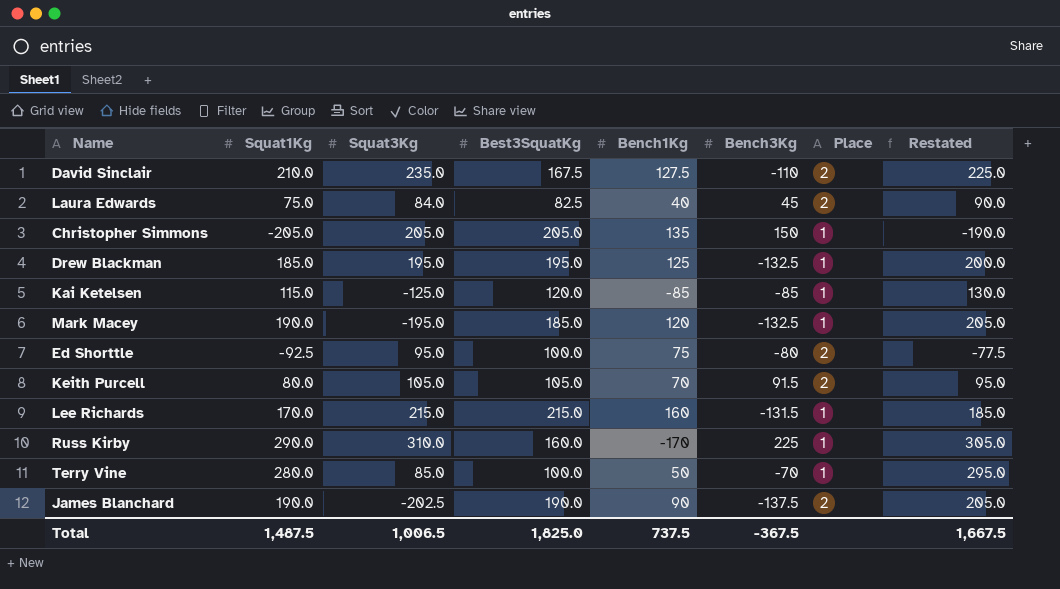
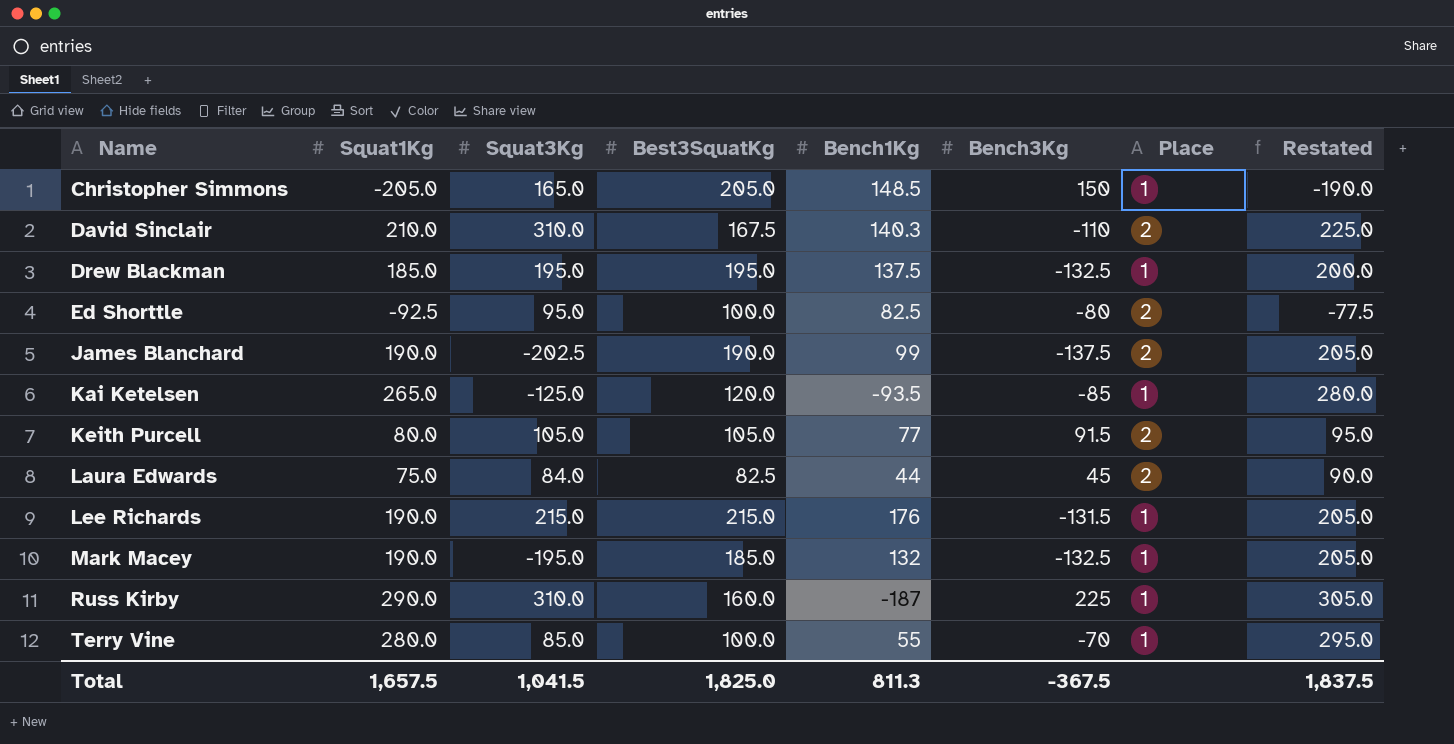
row order: none -> Name ascending
Christopher Simmons | Squat3Kg: 205.0 -> 165.0
Christopher Simmons | Bench1Kg: 135 -> 148.5
David Sinclair | Squat3Kg: 235.0 -> 310.0
David Sinclair | Bench1Kg: 127.5 -> 140.3
Drew Blackman | Bench1Kg: 125 -> 137.5
Ed Shorttle | Bench1Kg: 75 -> 82.5
James Blanchard | Bench1Kg: 90 -> 99
Kai Ketelsen | Squat1Kg: 115.0 -> 265.0
Kai Ketelsen | Bench1Kg: -85 -> -93.5
Kai Ketelsen | Restated: 130.0 -> 280.0
Keith Purcell | Bench1Kg: 70 -> 77
Laura Edwards | Bench1Kg: 40 -> 44
Lee Richards | Squat1Kg: 170.0 -> 190.0
Lee Richards | Bench1Kg: 160 -> 176
Lee Richards | Restated: 185.0 -> 205.0
Mark Macey | Bench1Kg: 120 -> 132
Russ Kirby | Bench1Kg: -170 -> -187
Terry Vine | Bench1Kg: 50 -> 55
Total | Squat1Kg: 1,487.5 -> 1,657.5
Total | Squat3Kg: 1,006.5 -> 1,041.5
Total | Bench1Kg: 737.5 -> 811.3
Total | Restated: 1,667.5 -> 1,837.5

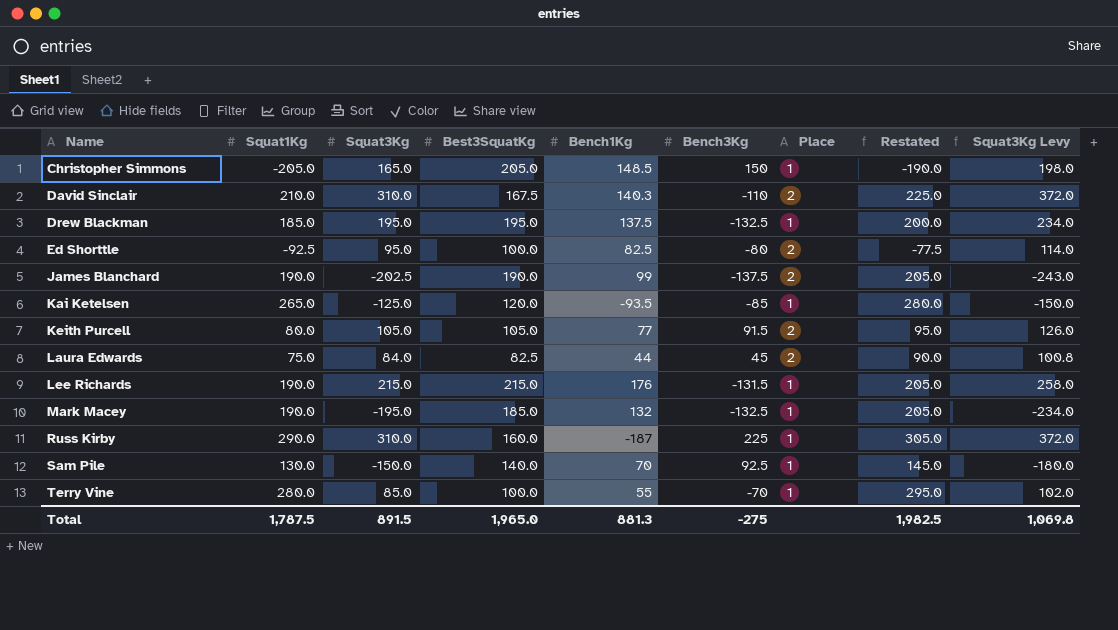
column Squat3Kg Levy | formula: none -> [Squat3Kg] * 1.2
row Sam Pile: none -> 130.0 | -150.0 | 140.0 | 70 | 92.5 | 1 | 145.0 | -180.0
Total | Squat1Kg: 1,657.5 -> 1,787.5
Total | Squat3Kg: 1,041.5 -> 891.5
Total | Best3SquatKg: 1,825.0 -> 1,965.0
Total | Bench1Kg: 811.3 -> 881.3
Total | Bench3Kg: -367.5 -> -275
Total | Restated: 1,837.5 -> 1,982.5

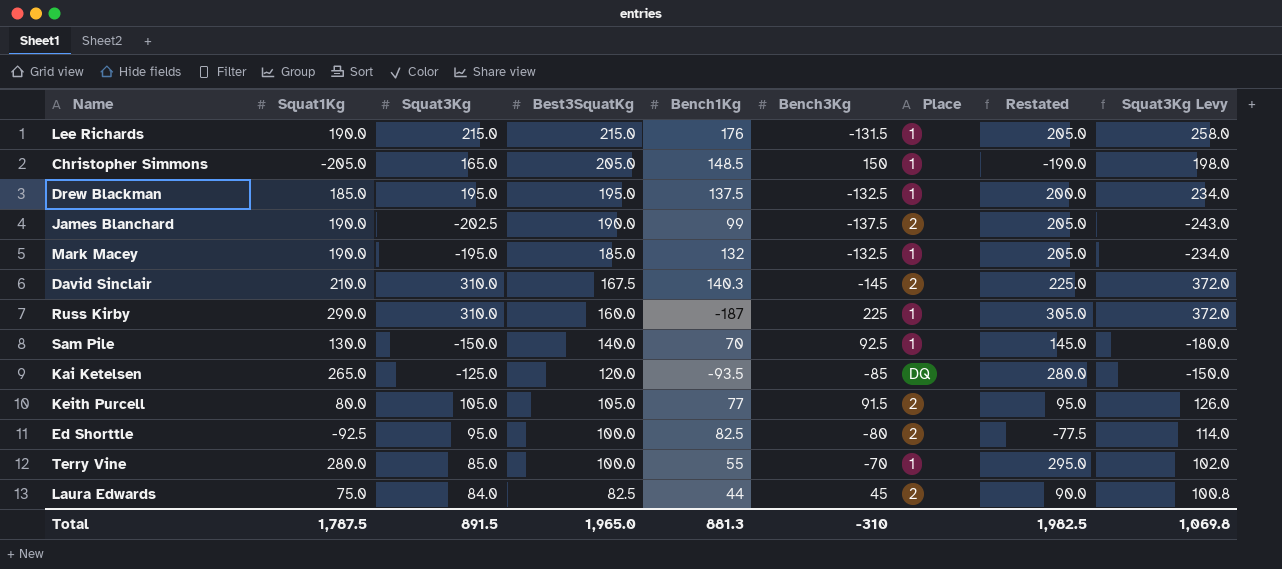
row order: Name ascending -> Best3SquatKg descending
David Sinclair | Bench3Kg: -110 -> -145
Kai Ketelsen | Place: 1 -> DQ
Total | Bench3Kg: -275 -> -310

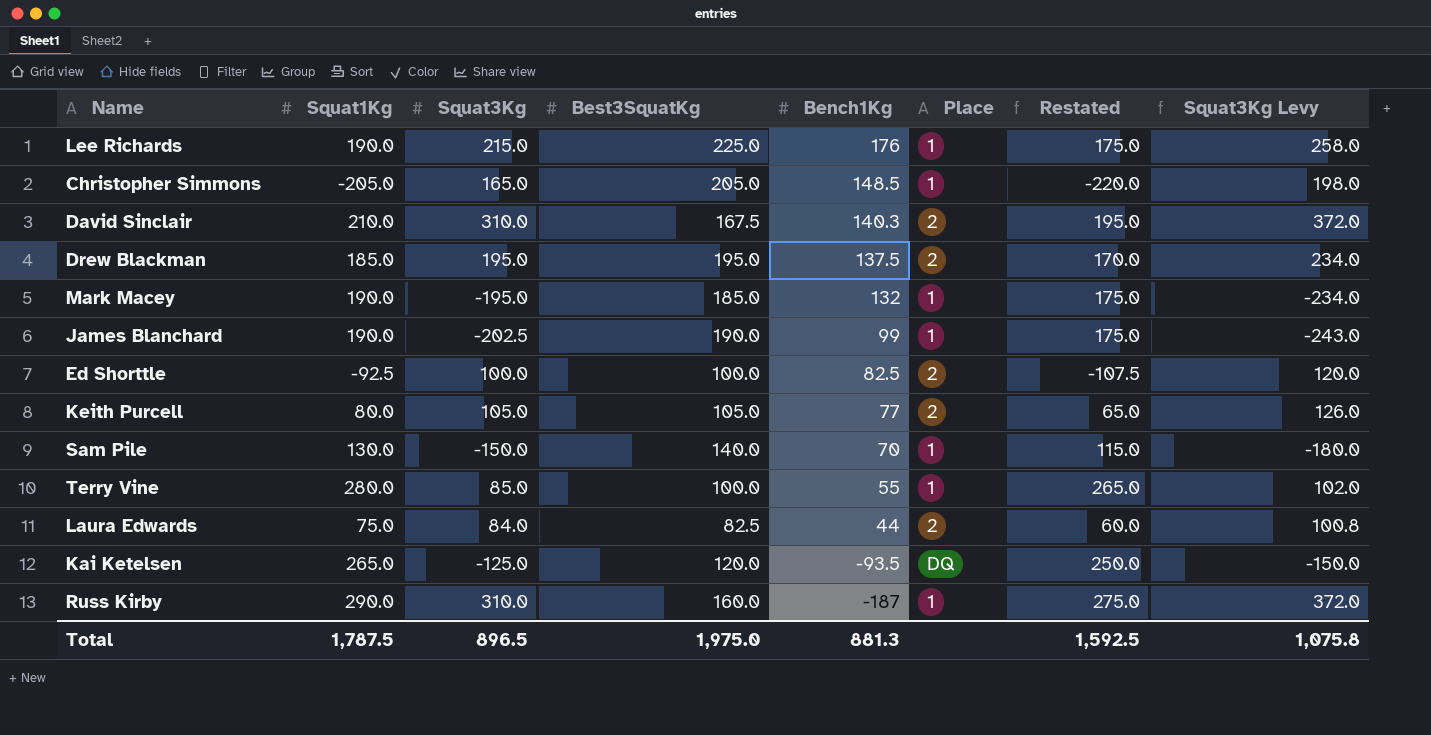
row order: Best3SquatKg descending -> Bench1Kg descending
column Bench3Kg | position: 6 -> none
column Restated | formula: [Squat1Kg] + 15 -> [Squat1Kg] - 15
Lee Richards | Best3SquatKg: 215.0 -> 225.0
Drew Blackman | Place: 1 -> 2
James Blanchard | Place: 2 -> 1
Ed Shorttle | Squat3Kg: 95.0 -> 100.0
Ed Shorttle | Squat3Kg Levy: 114.0 -> 120.0
Total | Squat3Kg: 891.5 -> 896.5
Total | Best3SquatKg: 1,965.0 -> 1,975.0
Total | Restated: 1,982.5 -> 1,592.5
Total | Squat3Kg Levy: 1,069.8 -> 1,075.8

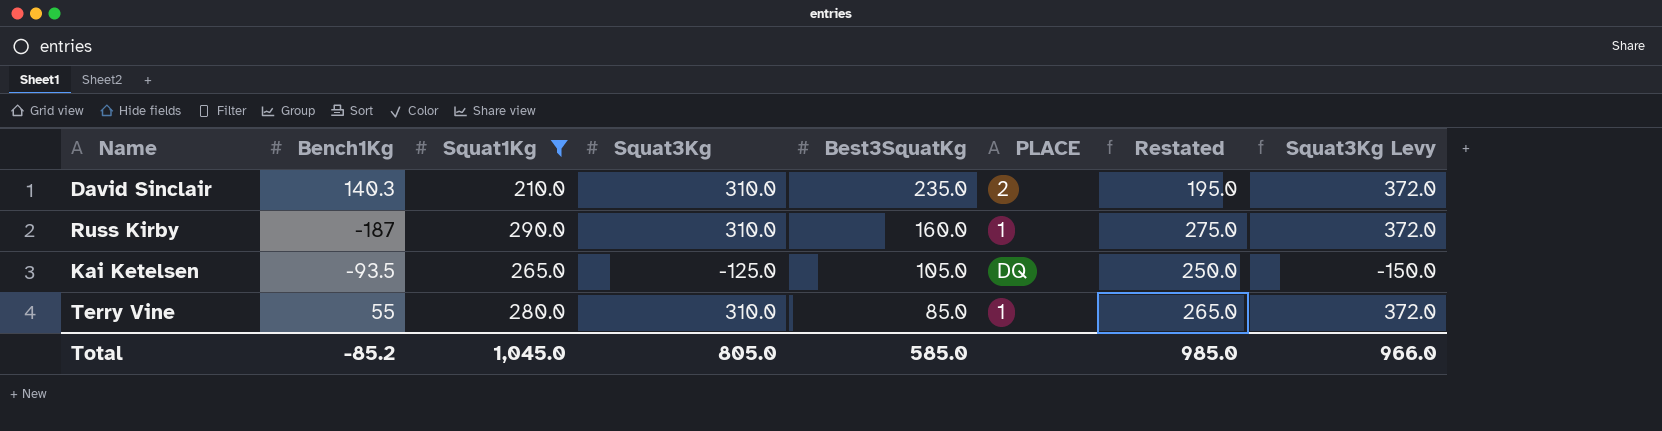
filter: none -> Squat1Kg >= 210.0
row order: Bench1Kg descending -> Best3SquatKg descending
column Bench1Kg | position: 5 -> 2
column name: Place -> PLACE
David Sinclair | Best3SquatKg: 167.5 -> 235.0
Kai Ketelsen | Best3SquatKg: 120.0 -> 105.0
Terry Vine | Squat3Kg: 85.0 -> 310.0
Terry Vine | Best3SquatKg: 100.0 -> 85.0
Terry Vine | Squat3Kg Levy: 102.0 -> 372.0
Total | Bench1Kg: 881.3 -> -85.2
Total | Squat1Kg: 1,787.5 -> 1,045.0
Total | Squat3Kg: 896.5 -> 805.0
Total | Best3SquatKg: 1,975.0 -> 585.0
Total | Restated: 1,592.5 -> 985.0
Total | Squat3Kg Levy: 1,075.8 -> 966.0

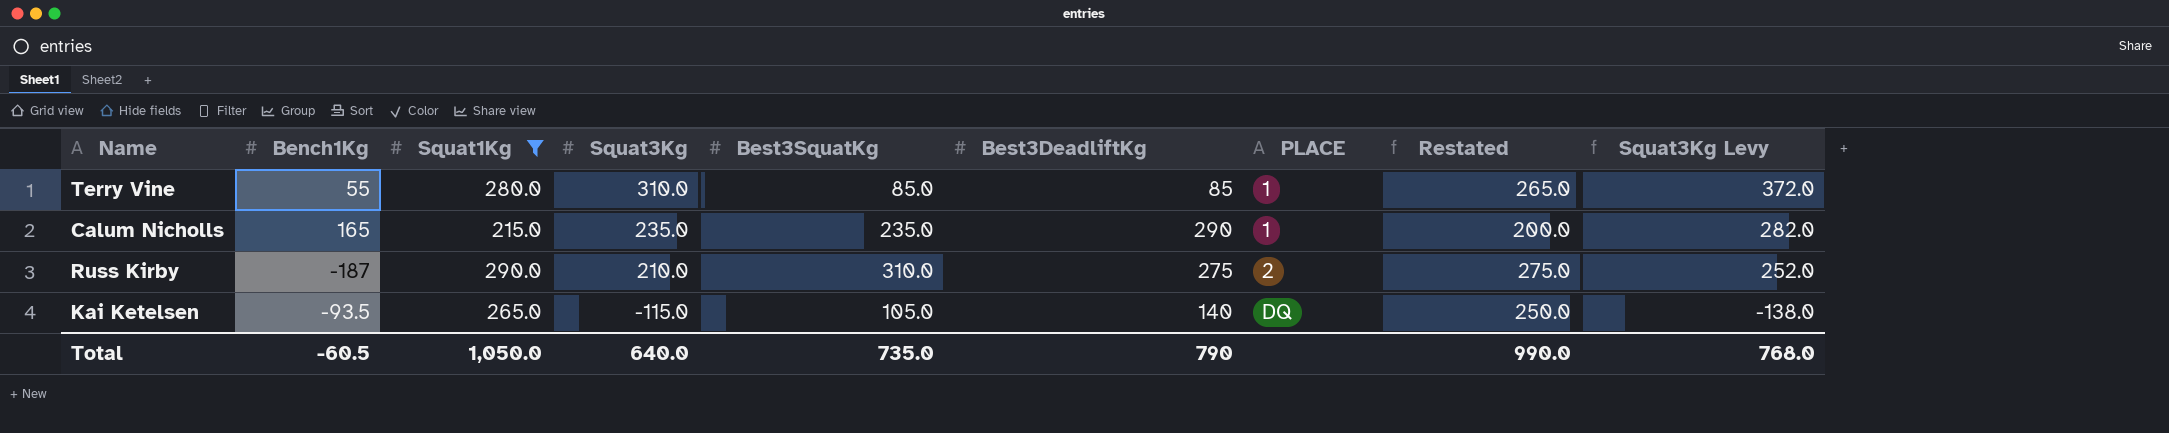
row order: Best3SquatKg descending -> Squat3Kg descending
column Best3DeadliftKg | position: none -> 6
row David Sinclair: 140.3 | 210.0 | 310.0 | 235.0 | 2 | 195.0 | 372.0 -> none
row Calum Nicholls: none -> 165 | 215.0 | 235.0 | 235.0 | 290 | 1 | 200.0 | 282.0
Russ Kirby | Squat3Kg: 310.0 -> 210.0
Russ Kirby | Best3SquatKg: 160.0 -> 310.0
Russ Kirby | PLACE: 1 -> 2
Russ Kirby | Squat3Kg Levy: 372.0 -> 252.0
Kai Ketelsen | Squat3Kg: -125.0 -> -115.0
Kai Ketelsen | Squat3Kg Levy: -150.0 -> -138.0
Total | Bench1Kg: -85.2 -> -60.5
Total | Squat1Kg: 1,045.0 -> 1,050.0
Total | Squat3Kg: 805.0 -> 640.0
Total | Best3SquatKg: 585.0 -> 735.0
Total | Restated: 985.0 -> 990.0
Total | Squat3Kg Levy: 966.0 -> 768.0

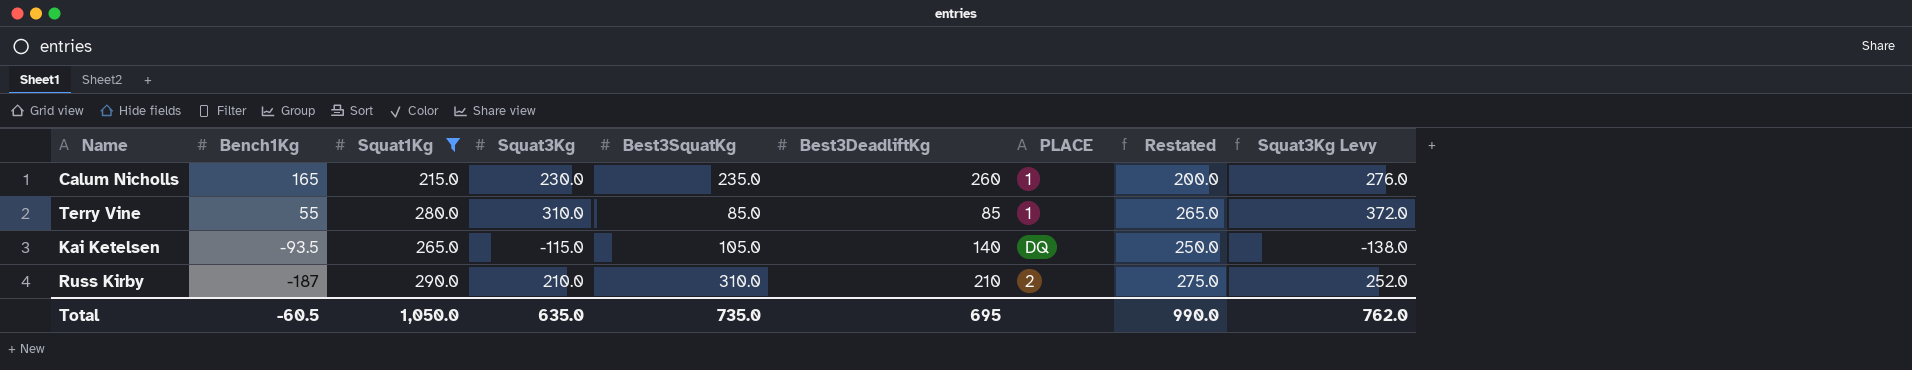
row order: Squat3Kg descending -> Bench1Kg descending
Calum Nicholls | Squat3Kg: 235.0 -> 230.0
Calum Nicholls | Best3DeadliftKg: 290 -> 260
Calum Nicholls | Squat3Kg Levy: 282.0 -> 276.0
Russ Kirby | Best3DeadliftKg: 275 -> 210
Total | Squat3Kg: 640.0 -> 635.0
Total | Best3DeadliftKg: 790 -> 695
Total | Squat3Kg Levy: 768.0 -> 762.0

